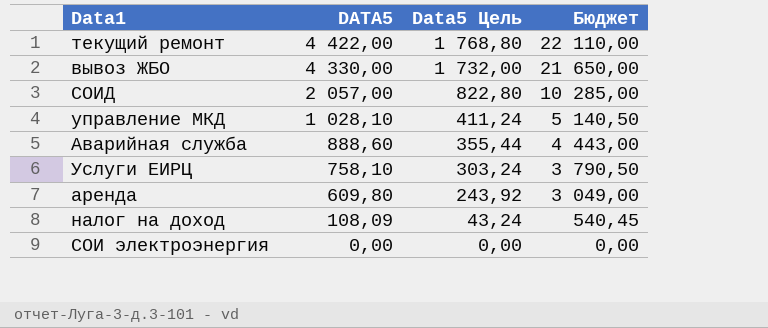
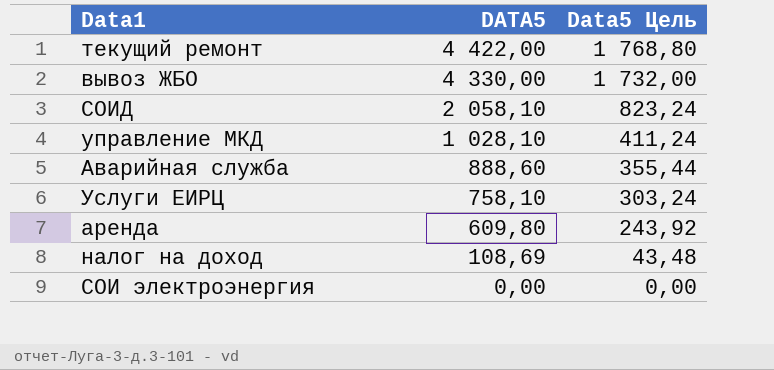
column Бюджет | formula: [DATA5] * 5 -> none
СОИД | DATA5: 2 057,00 -> 2 058,10
СОИД | Data5 Цель: 822,80 -> 823,24
налог на доход | DATA5: 108,09 -> 108,69
налог на доход | Data5 Цель: 43,24 -> 43,48

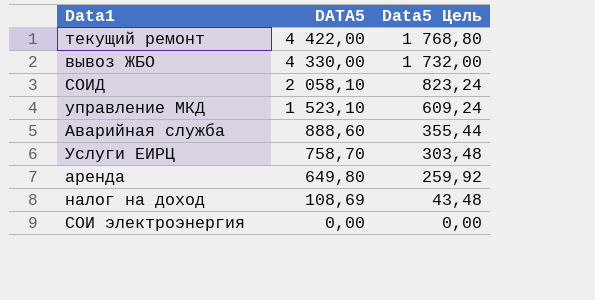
управление МКД | DATA5: 1 028,10 -> 1 523,10
управление МКД | Data5 Цель: 411,24 -> 609,24
Услуги ЕИРЦ | DATA5: 758,10 -> 758,70
Услуги ЕИРЦ | Data5 Цель: 303,24 -> 303,48
аренда | DATA5: 609,80 -> 649,80
аренда | Data5 Цель: 243,92 -> 259,92

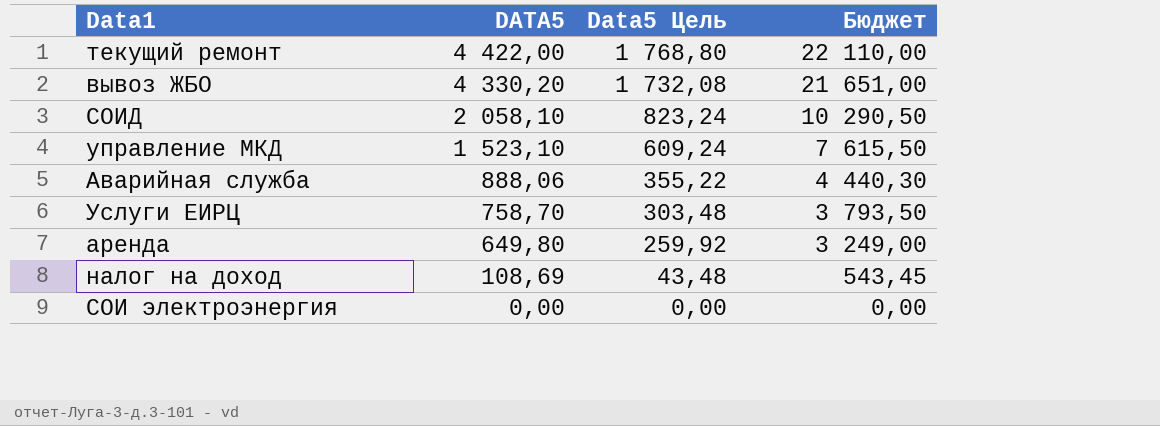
column Бюджет | formula: none -> [DATA5] * 5
вывоз ЖБО | DATA5: 4 330,00 -> 4 330,20
вывоз ЖБО | Data5 Цель: 1 732,00 -> 1 732,08
Аварийная служба | DATA5: 888,60 -> 888,06
Аварийная служба | Data5 Цель: 355,44 -> 355,22

